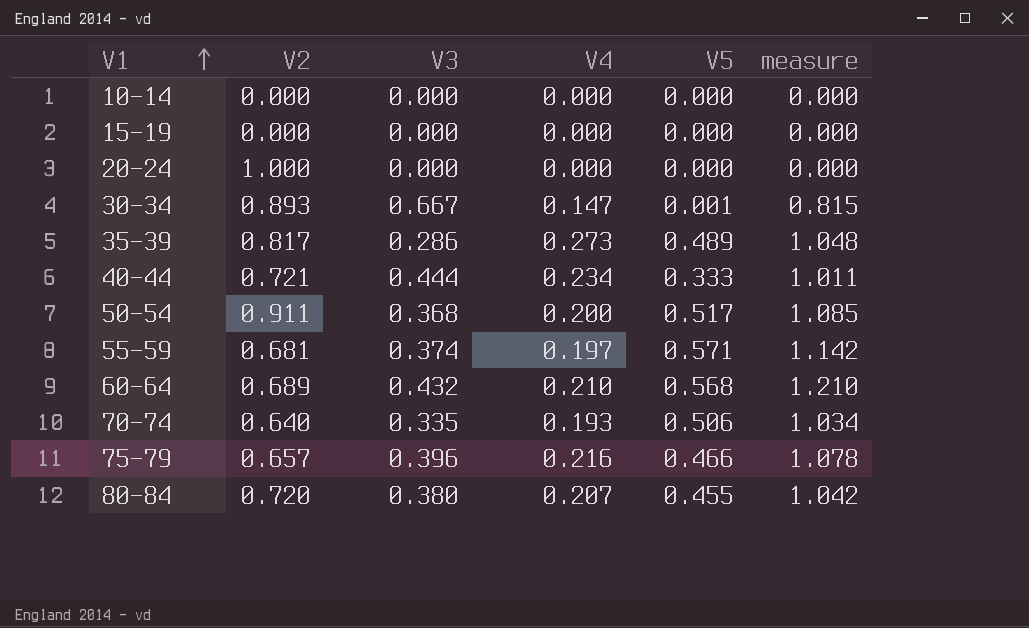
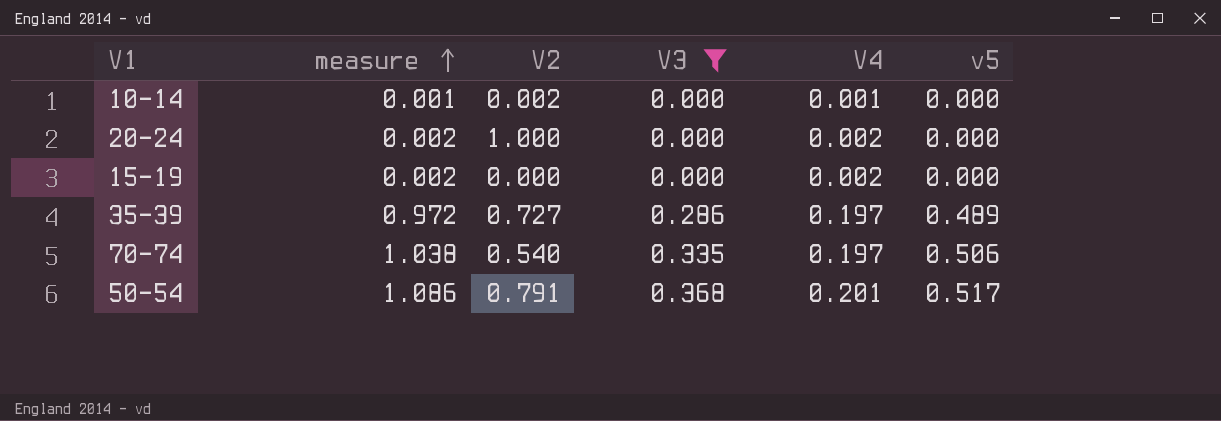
filter: none -> V3 <= 0.368
row order: V1 ascending -> measure ascending
column measure | position: 6 -> 2
column name: V5 -> v5
10-14 | measure: 0.000 -> 0.001
10-14 | V2: 0.000 -> 0.002
10-14 | V4: 0.000 -> 0.001
20-24 | measure: 0.000 -> 0.002
20-24 | V4: 0.000 -> 0.002
15-19 | measure: 0.000 -> 0.002
15-19 | V4: 0.000 -> 0.002
35-39 | measure: 1.048 -> 0.972
35-39 | V2: 0.817 -> 0.727
35-39 | V4: 0.273 -> 0.197
70-74 | measure: 1.034 -> 1.038
70-74 | V2: 0.640 -> 0.540
70-74 | V4: 0.193 -> 0.197
50-54 | measure: 1.085 -> 1.086
50-54 | V2: 0.911 -> 0.791
50-54 | V4: 0.200 -> 0.201

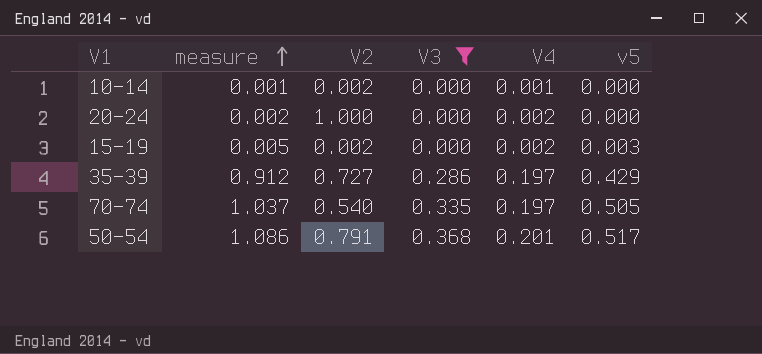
15-19 | measure: 0.002 -> 0.005
15-19 | V2: 0.000 -> 0.002
15-19 | v5: 0.000 -> 0.003
35-39 | measure: 0.972 -> 0.912
35-39 | v5: 0.489 -> 0.429
70-74 | measure: 1.038 -> 1.037
70-74 | v5: 0.506 -> 0.505

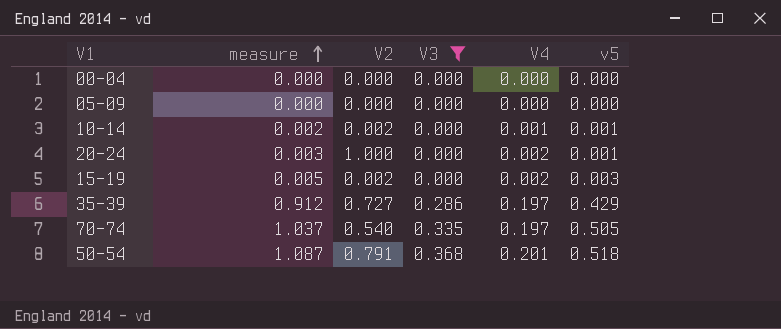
row 00-04: none -> 0.000 | 0.000 | 0.000 | 0.000 | 0.000
row 05-09: none -> 0.000 | 0.000 | 0.000 | 0.000 | 0.000
10-14 | measure: 0.001 -> 0.002
10-14 | v5: 0.000 -> 0.001
20-24 | measure: 0.002 -> 0.003
20-24 | v5: 0.000 -> 0.001
50-54 | measure: 1.086 -> 1.087
50-54 | v5: 0.517 -> 0.518

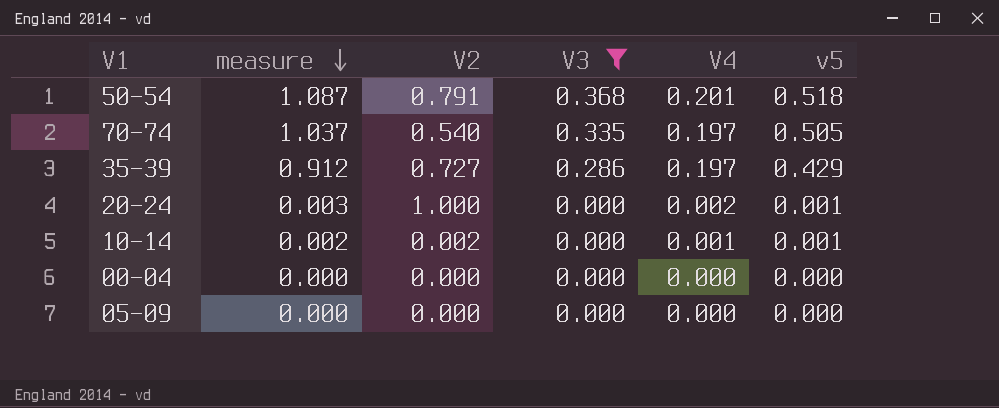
row order: measure ascending -> measure descending
row 15-19: 0.005 | 0.002 | 0.000 | 0.002 | 0.003 -> none

